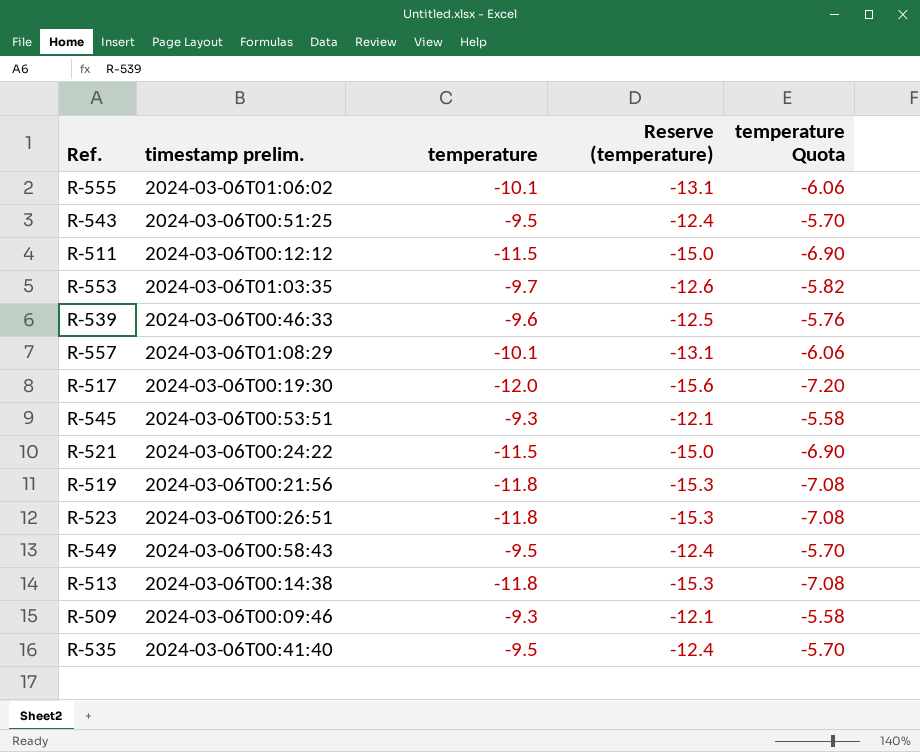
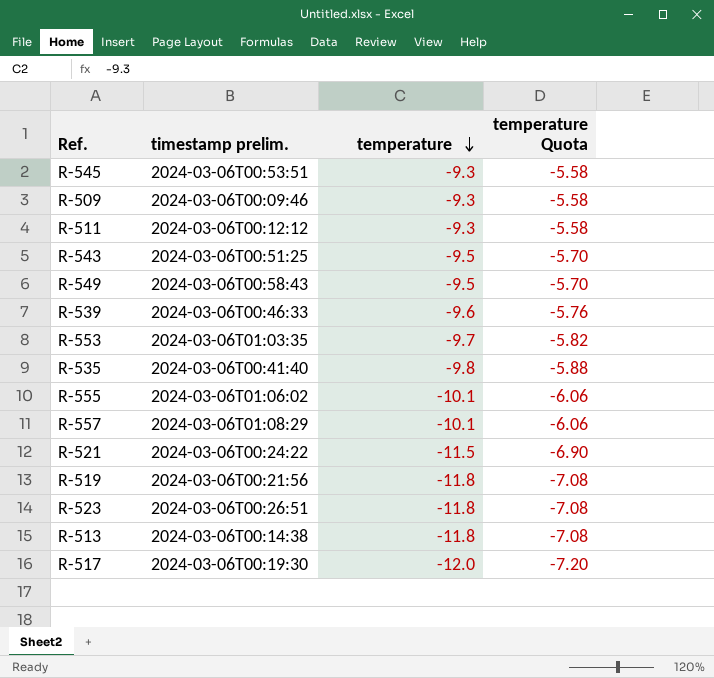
row order: none -> temperature descending
column Reserve (temperature) | formula: [temperature] * 1.3 -> none
R-511 | temperature: -11.5 -> -9.3
R-511 | temperature Quota: -6.90 -> -5.58
R-535 | temperature: -9.5 -> -9.8
R-535 | temperature Quota: -5.70 -> -5.88

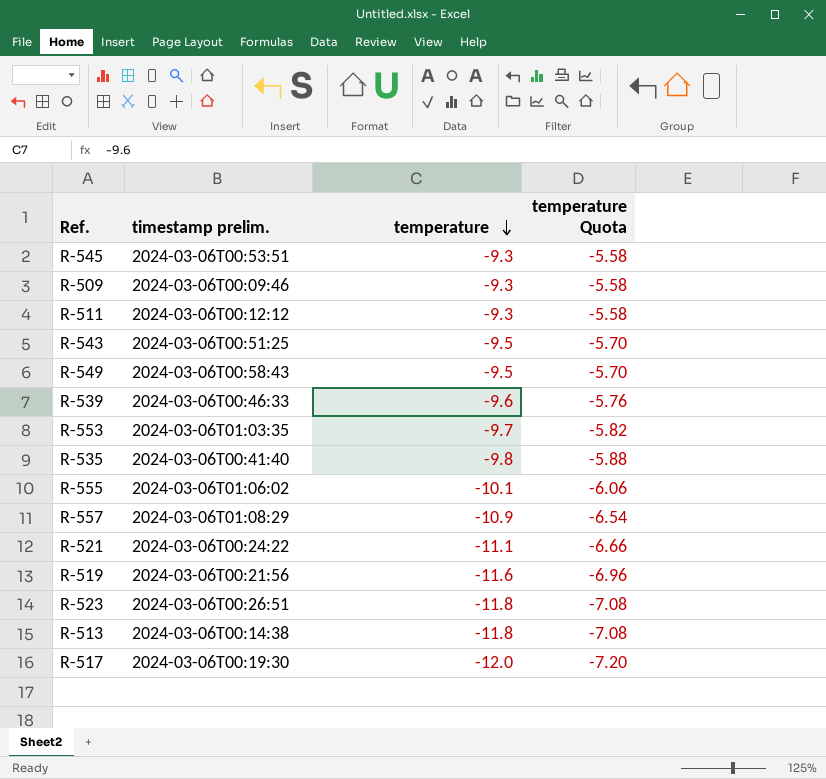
R-557 | temperature: -10.1 -> -10.9
R-557 | temperature Quota: -6.06 -> -6.54
R-521 | temperature: -11.5 -> -11.1
R-521 | temperature Quota: -6.90 -> -6.66
R-519 | temperature: -11.8 -> -11.6
R-519 | temperature Quota: -7.08 -> -6.96

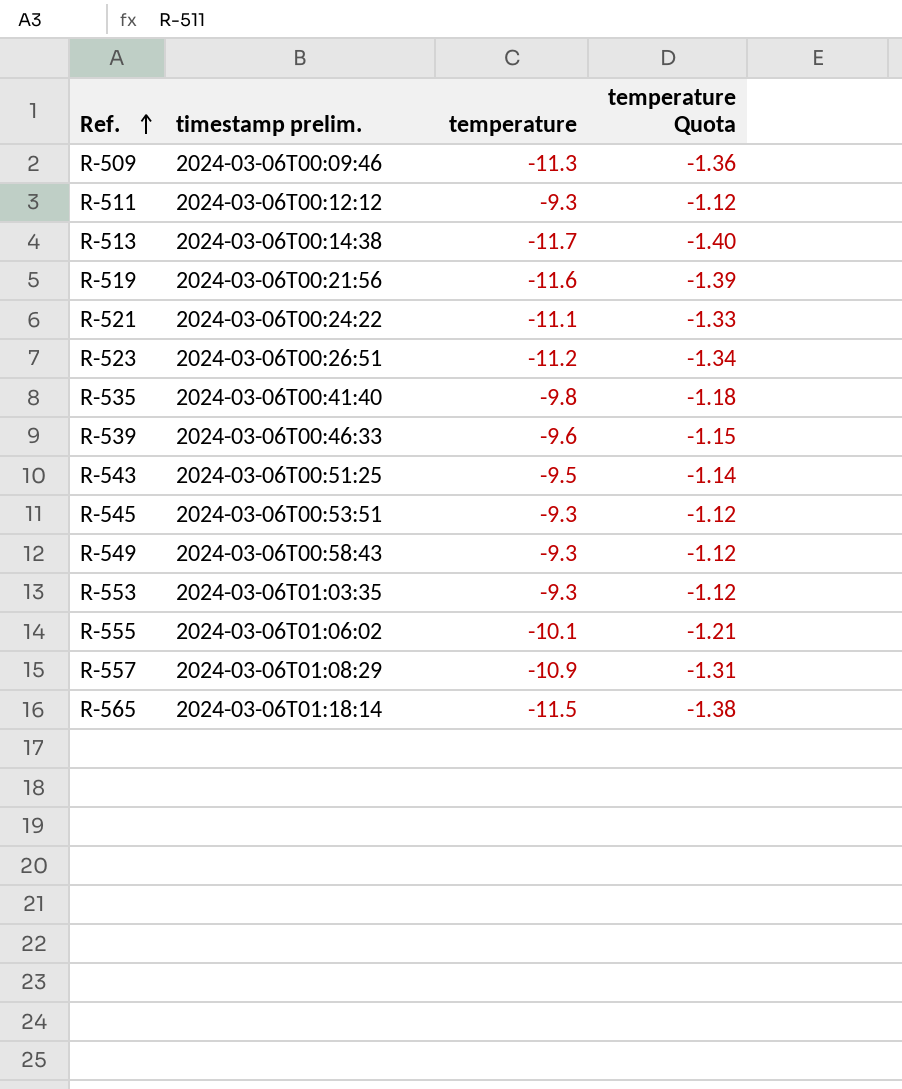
row order: temperature descending -> Ref. ascending
column temperature Quota | formula: [temperature] * 0.6 -> [temperature] * 0.12
row R-517: 2024-03-06T00:19:30 | -12.0 | -7.20 -> none
R-509 | temperature: -9.3 -> -11.3
R-513 | temperature: -11.8 -> -11.7
R-523 | temperature: -11.8 -> -11.2
R-549 | temperature: -9.5 -> -9.3
R-553 | temperature: -9.7 -> -9.3
row R-565: none -> 2024-03-06T01:18:14 | -11.5 | -1.38

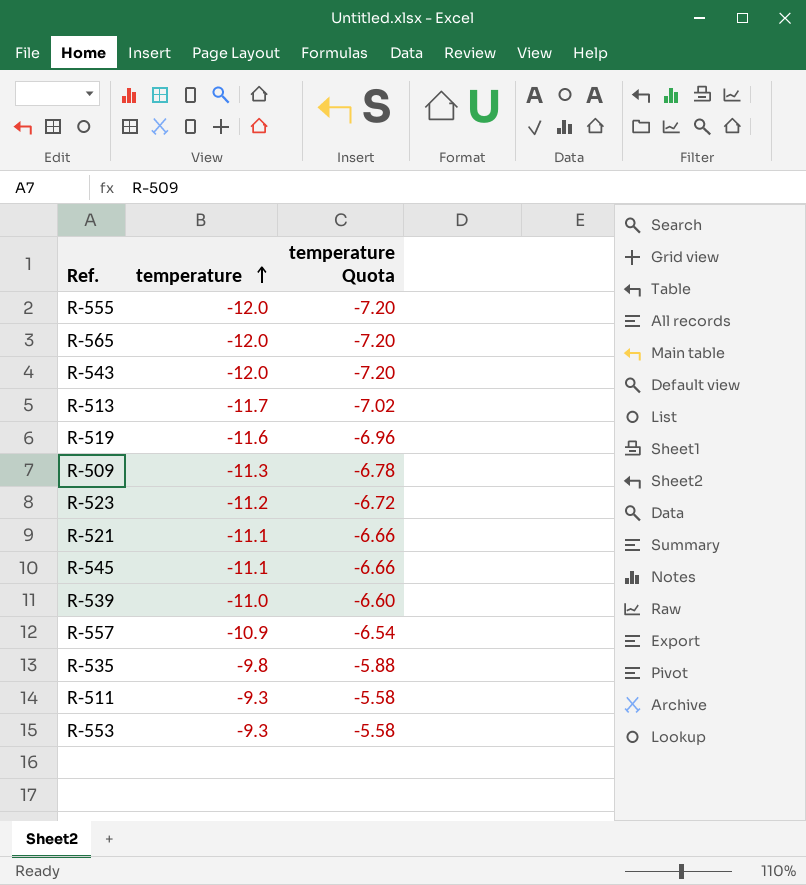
row order: Ref. ascending -> temperature ascending
column timestamp prelim. | position: 2 -> none
column temperature Quota | formula: [temperature] * 0.12 -> [temperature] * 0.6
row R-549: 2024-03-06T00:58:43 | -9.3 | -1.12 -> none
R-555 | temperature: -10.1 -> -12.0
R-565 | temperature: -11.5 -> -12.0
R-543 | temperature: -9.5 -> -12.0
R-545 | temperature: -9.3 -> -11.1
R-539 | temperature: -9.6 -> -11.0

